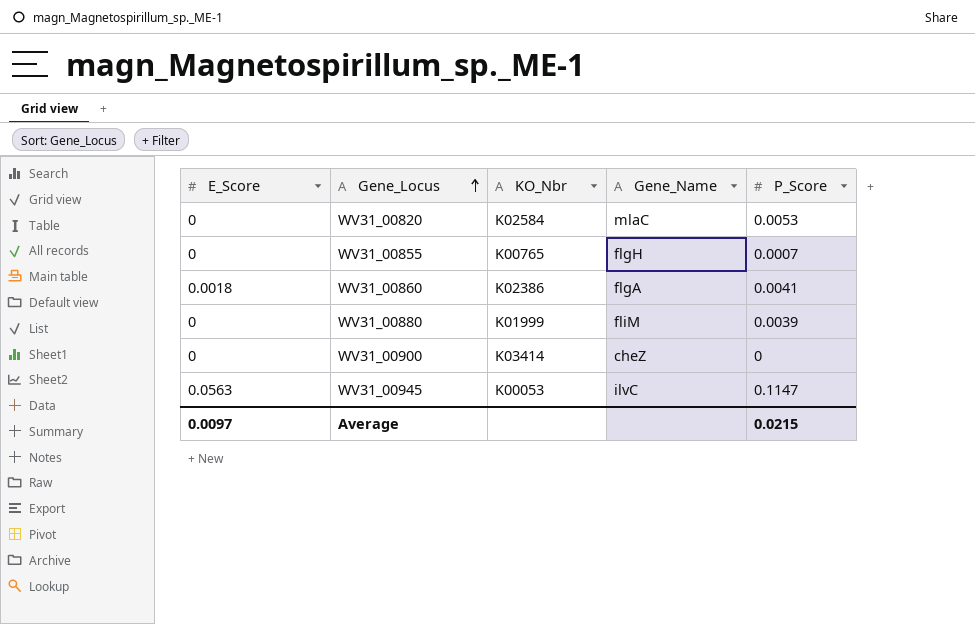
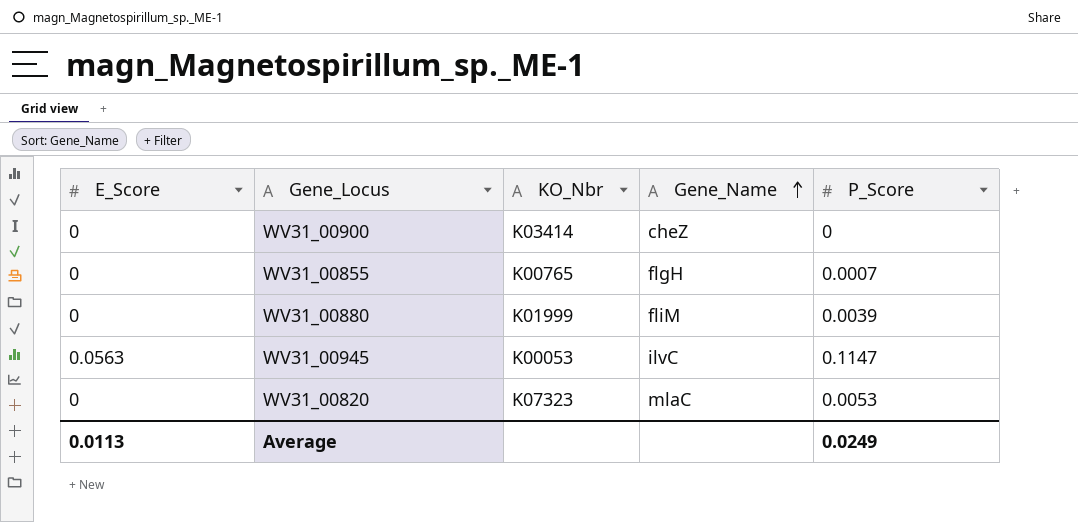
row order: Gene_Locus ascending -> Gene_Name ascending
row WV31_00860: 0.0018 | K02386 | flgA | 0.0041 -> none
WV31_00820 | KO_Nbr: K02584 -> K07323
Average | E_Score: 0.0097 -> 0.0113
Average | P_Score: 0.0215 -> 0.0249

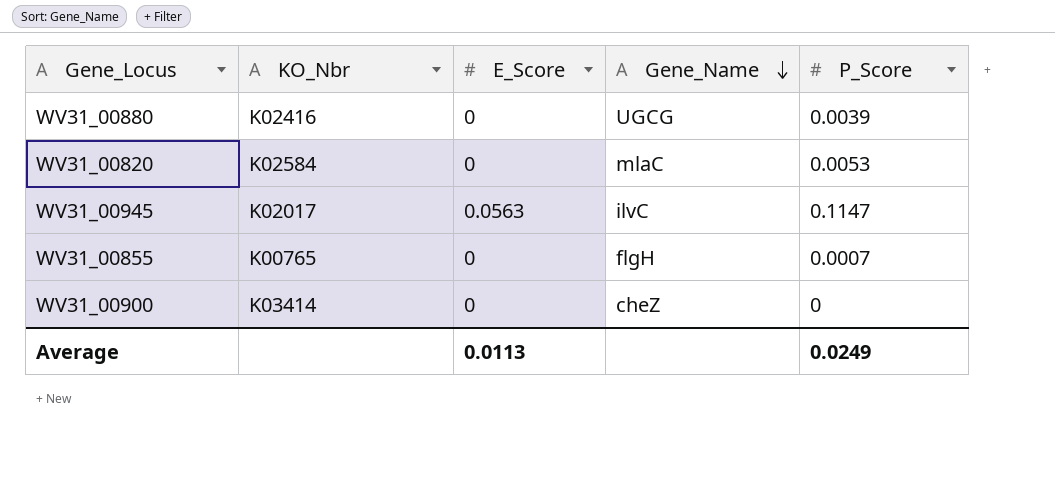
row order: Gene_Name ascending -> Gene_Name descending
column E_Score | position: 1 -> 3
WV31_00880 | KO_Nbr: K01999 -> K02416
WV31_00880 | Gene_Name: fliM -> UGCG
WV31_00820 | KO_Nbr: K07323 -> K02584
WV31_00945 | KO_Nbr: K00053 -> K02017

